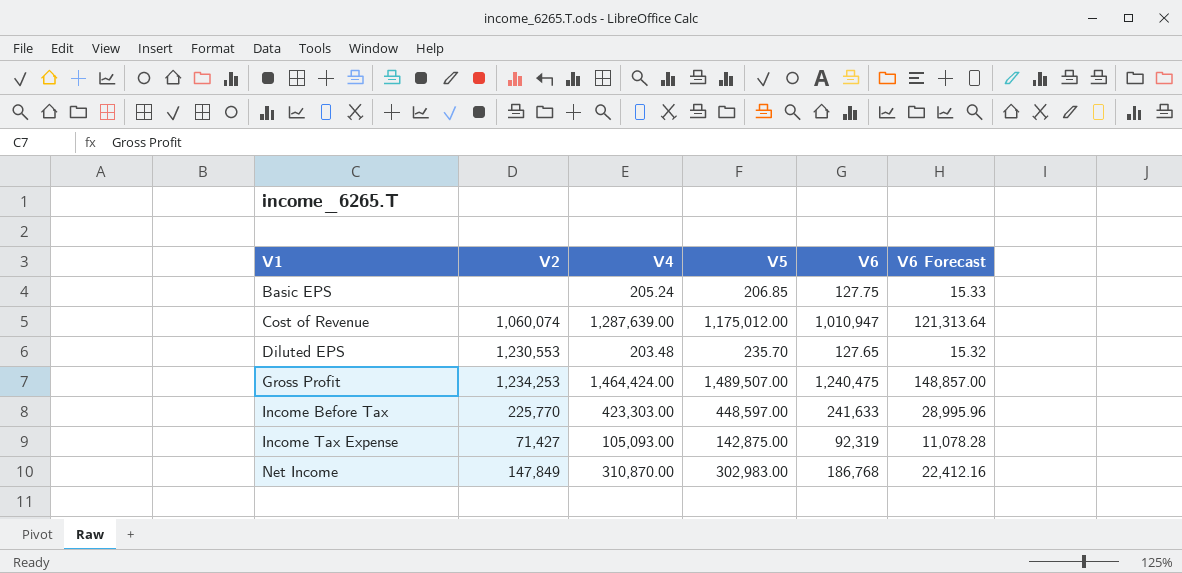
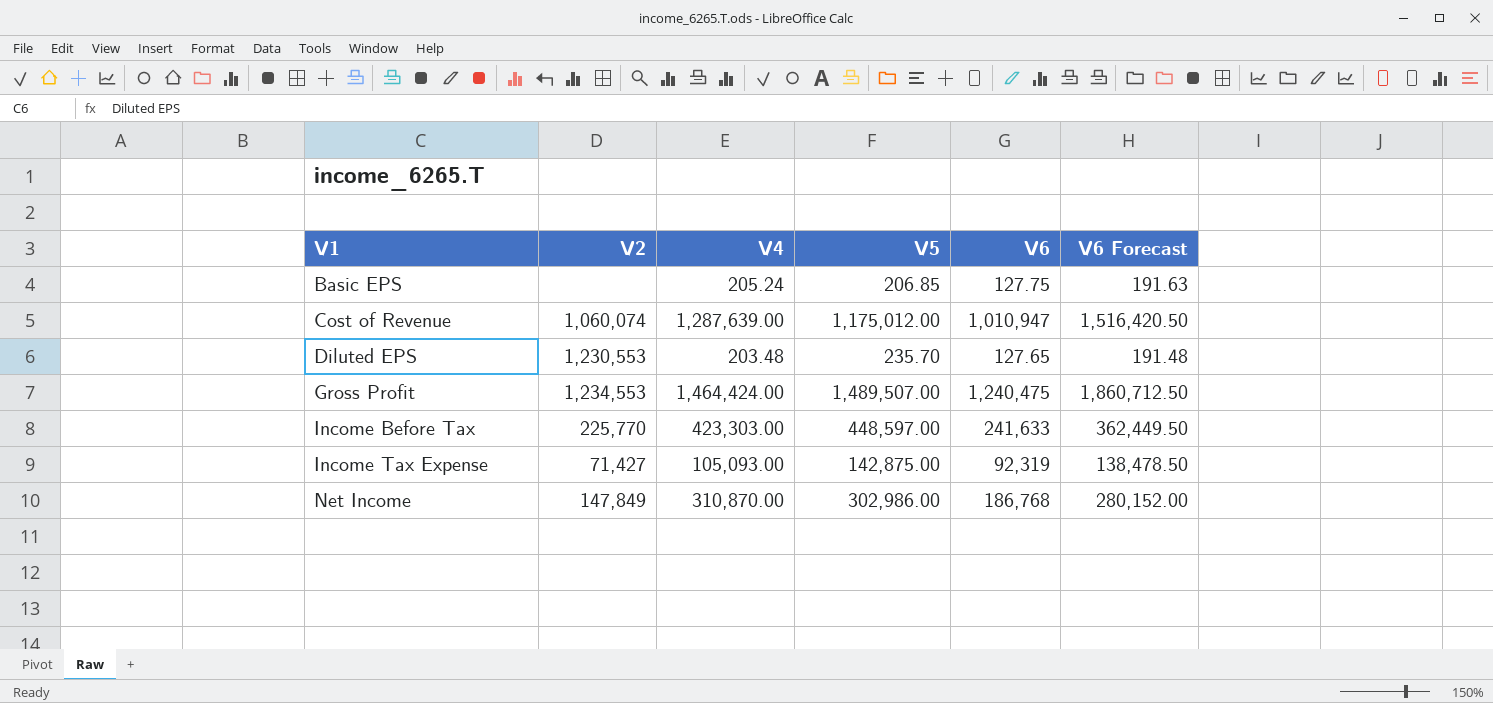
column V6 Forecast | formula: [V6] * 0.12 -> [V6] * 1.5
Gross Profit | V2: 1,234,253 -> 1,234,553
Net Income | V5: 302,983.00 -> 302,986.00

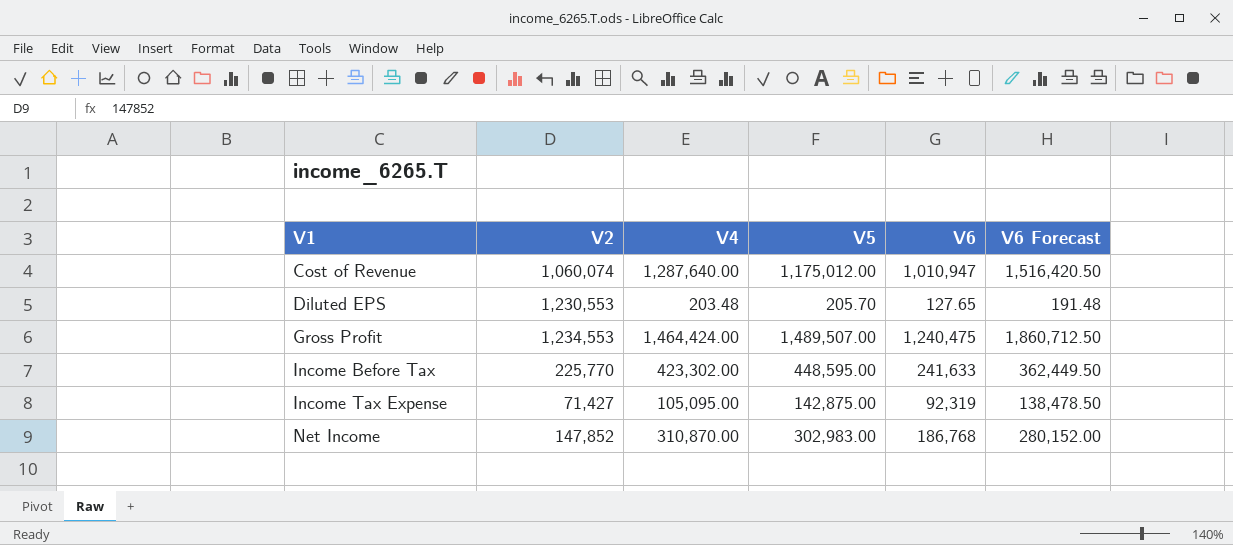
row Basic EPS: none | 205.24 | 206.85 | 127.75 | 191.63 -> none
Cost of Revenue | V4: 1,287,639.00 -> 1,287,640.00
Diluted EPS | V5: 235.70 -> 205.70
Income Before Tax | V4: 423,303.00 -> 423,302.00
Income Before Tax | V5: 448,597.00 -> 448,595.00
Income Tax Expense | V4: 105,093.00 -> 105,095.00
Net Income | V2: 147,849 -> 147,852
Net Income | V5: 302,986.00 -> 302,983.00

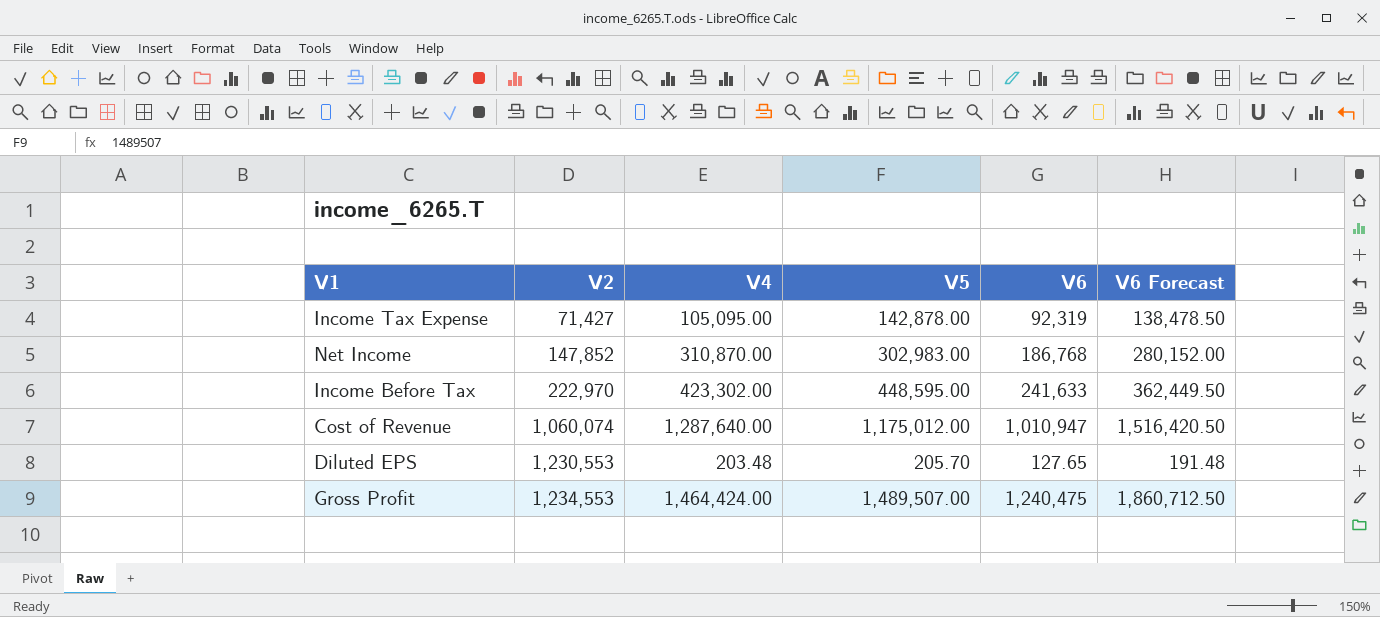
row order: V1 ascending -> V2 ascending
Income Tax Expense | V5: 142,875.00 -> 142,878.00
Income Before Tax | V2: 225,770 -> 222,970

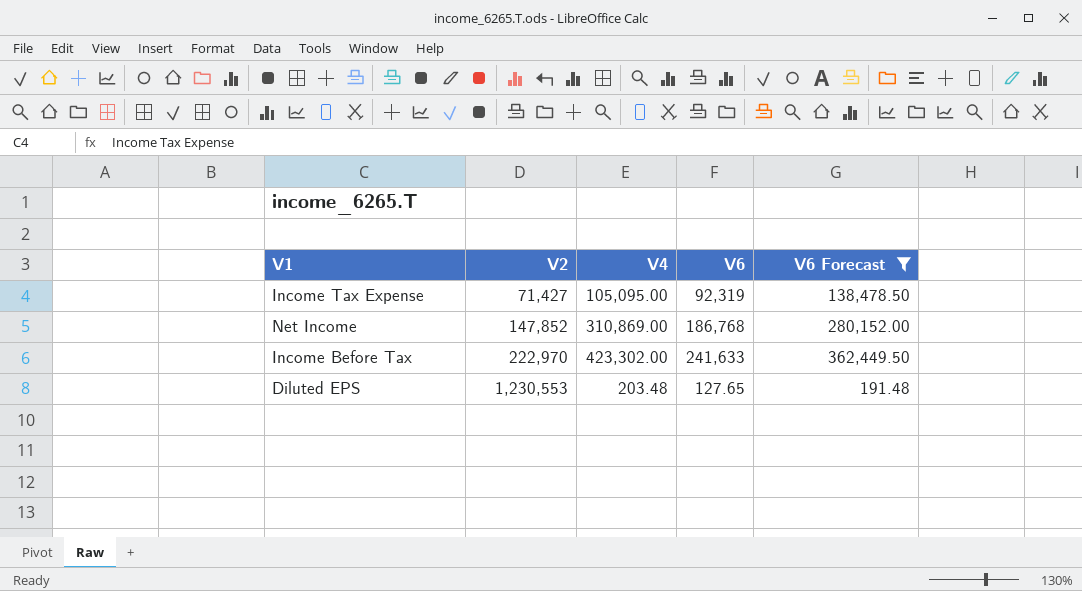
filter: none -> V6 Forecast <= 362,449.50
column V5 | position: 4 -> none
Net Income | V4: 310,870.00 -> 310,869.00

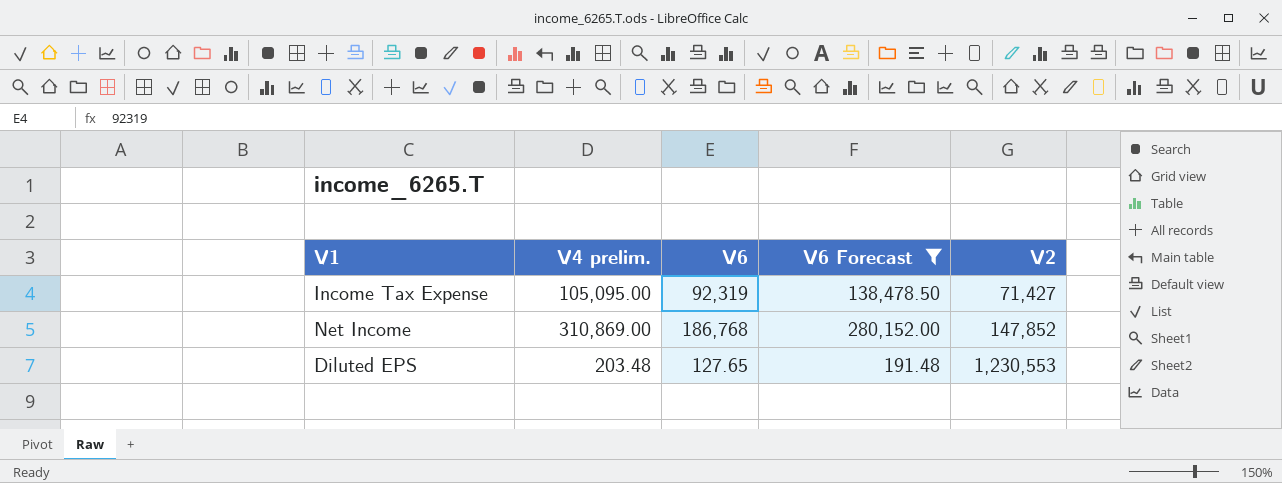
column name: V4 -> V4 prelim.
column V2 | position: 2 -> 5
row Income Before Tax: 222,970 | 423,302.00 | 241,633 | 362,449.50 -> none

